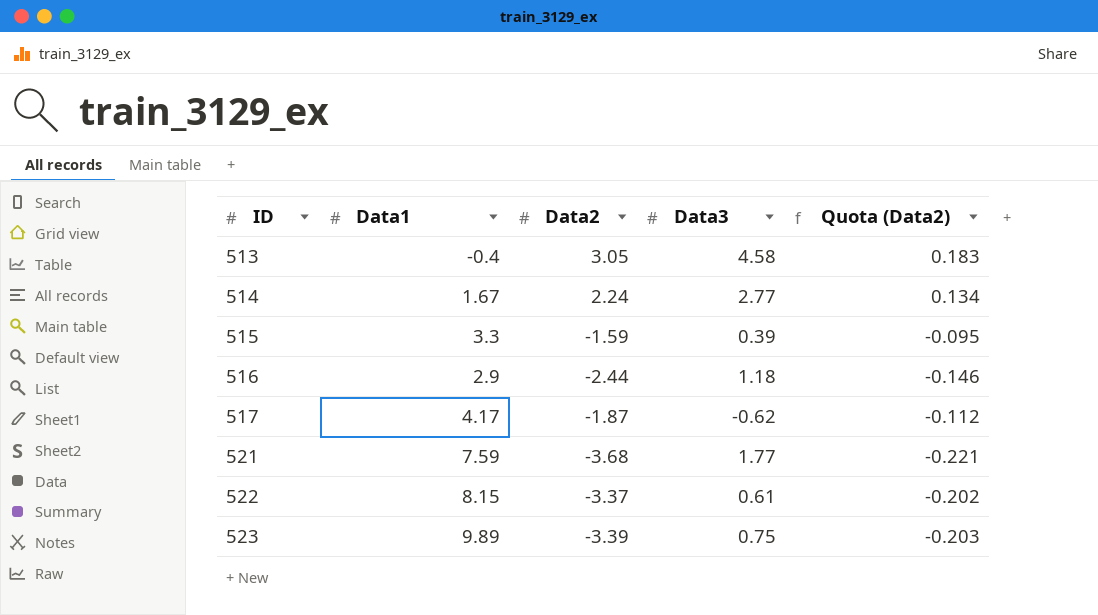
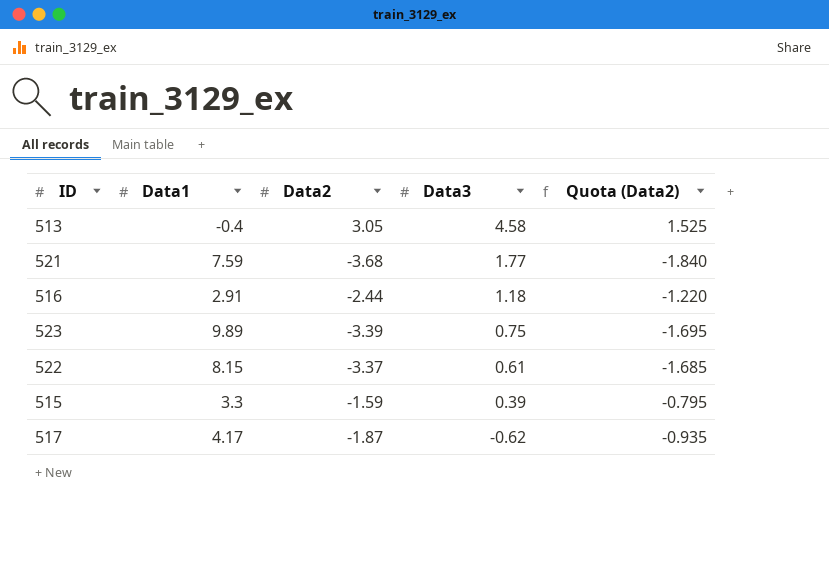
row order: ID ascending -> Data3 descending
column Quota (Data2) | formula: [Data2] * 0.06 -> [Data2] * 0.5
row 514: 1.67 | 2.24 | 2.77 | 0.134 -> none
516 | Data1: 2.9 -> 2.91

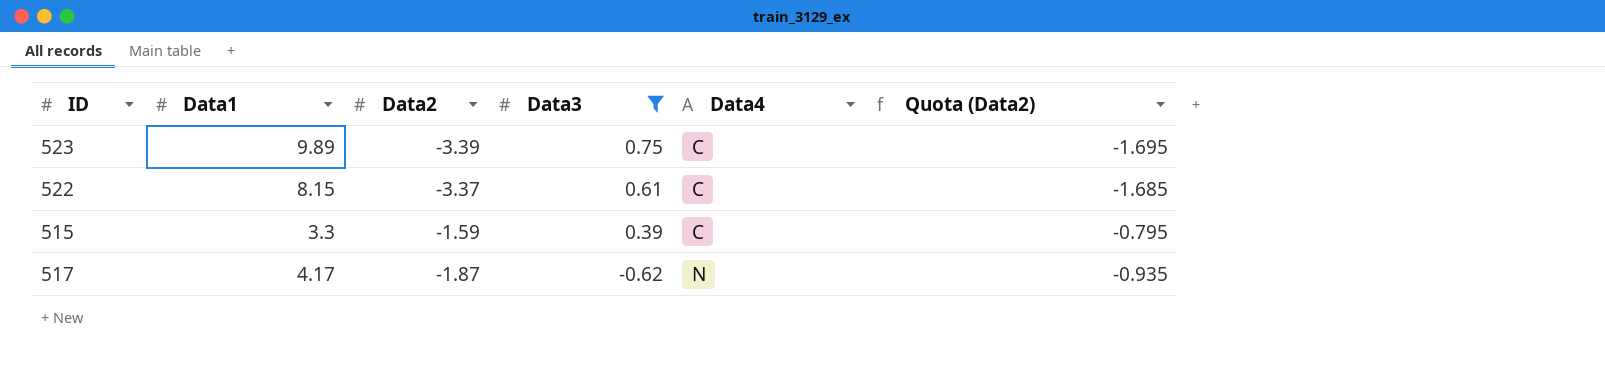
filter: none -> Data3 <= 0.75
column Data4 | position: none -> 5

